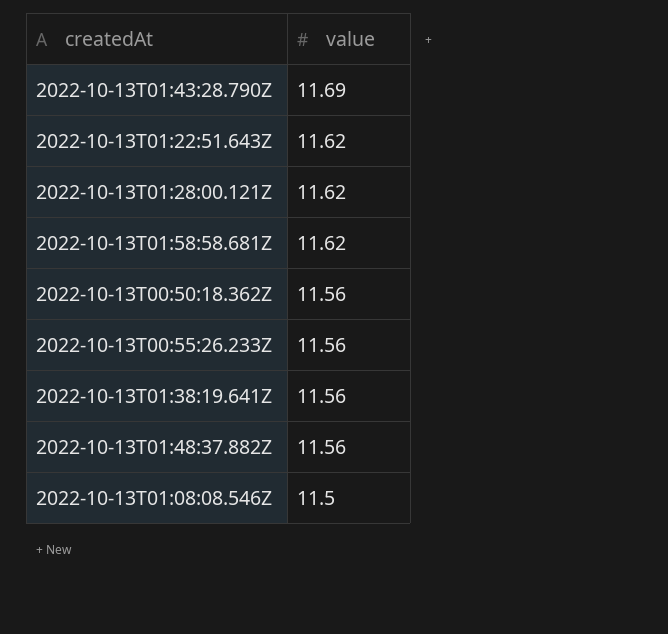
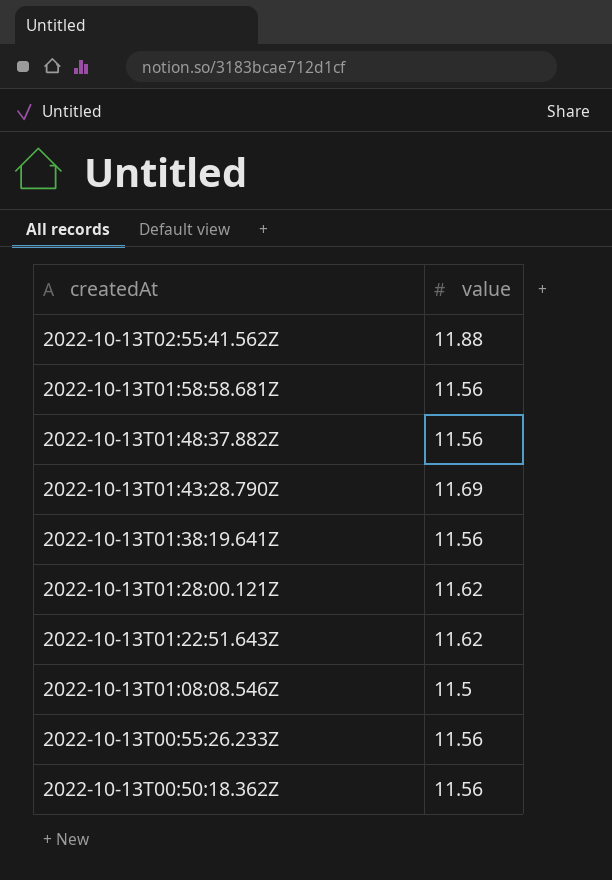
row order: value descending -> createdAt descending
row 2022-10-13T02:55:41.562Z: none -> 11.88
2022-10-13T01:58:58.681Z | value: 11.62 -> 11.56

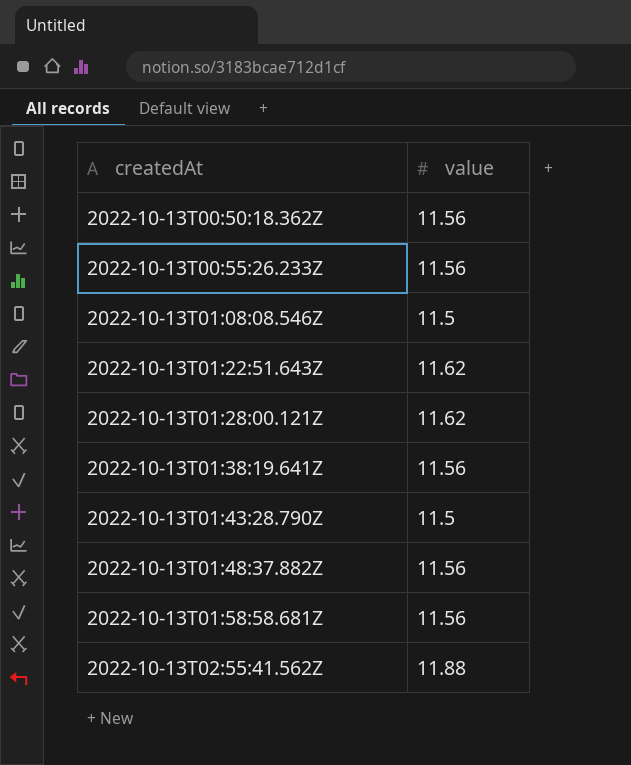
row order: createdAt descending -> createdAt ascending
2022-10-13T01:43:28.790Z | value: 11.69 -> 11.5

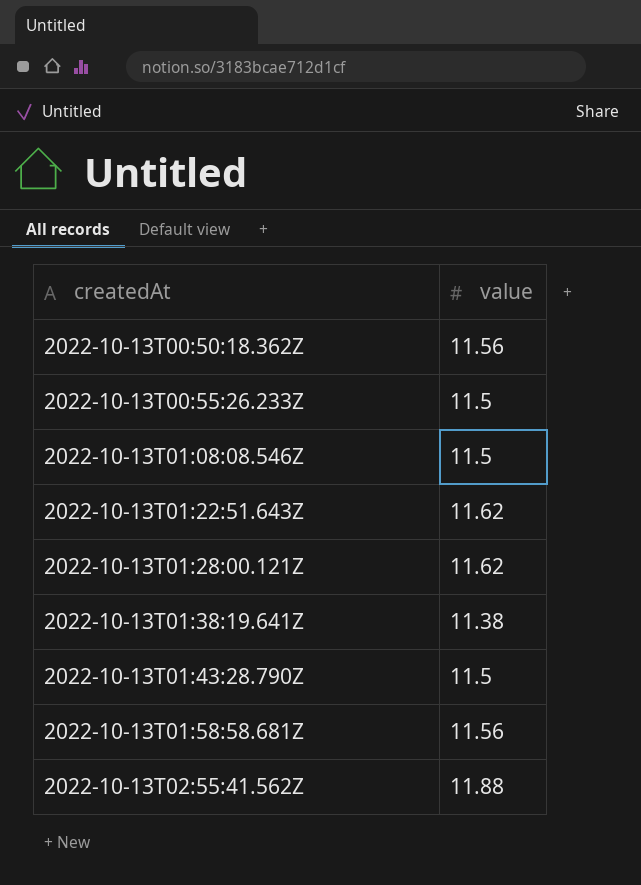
row 2022-10-13T01:48:37.882Z: 11.56 -> none
2022-10-13T00:55:26.233Z | value: 11.56 -> 11.5
2022-10-13T01:38:19.641Z | value: 11.56 -> 11.38

